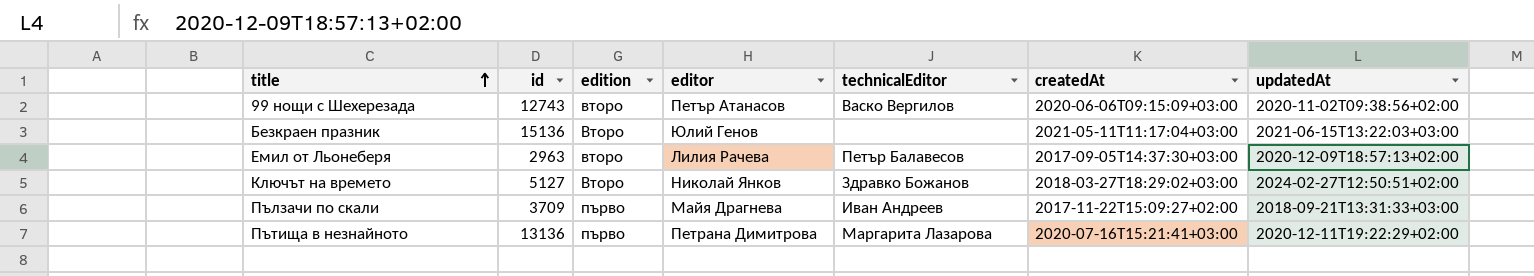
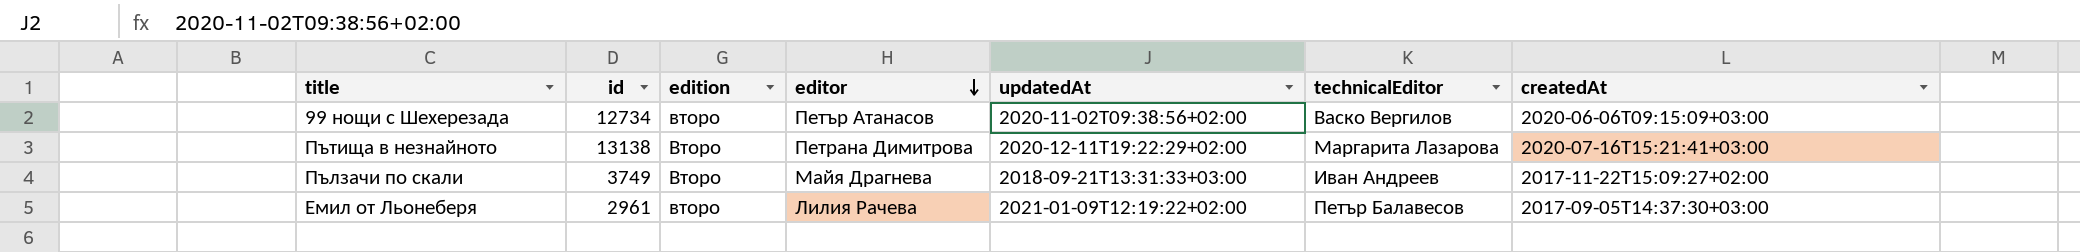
row order: title ascending -> editor descending
column updatedAt | position: 7 -> 5
row Безкраен празник: 15136 | Второ | Юлий Генов | none | 2021-05-11T11:17:04+03:00 | 2021-06-15T13:22:03+03:00 -> none
row Ключът на времето: 5127 | Второ | Николай Янков | Здравко Божанов | 2018-03-27T18:29:02+03:00 | 2024-02-27T12:50:51+02:00 -> none
99 нощи с Шехерезада | id: 12743 -> 12734
Пътища в незнайното | id: 13136 -> 13138
Пътища в незнайното | edition: първо -> Второ
Пълзачи по скали | id: 3709 -> 3749
Пълзачи по скали | edition: първо -> Второ
Емил от Льонеберя | id: 2963 -> 2961
Емил от Льонеберя | updatedAt: 2020-12-09T18:57:13+02:00 -> 2021-01-09T12:19:22+02:00

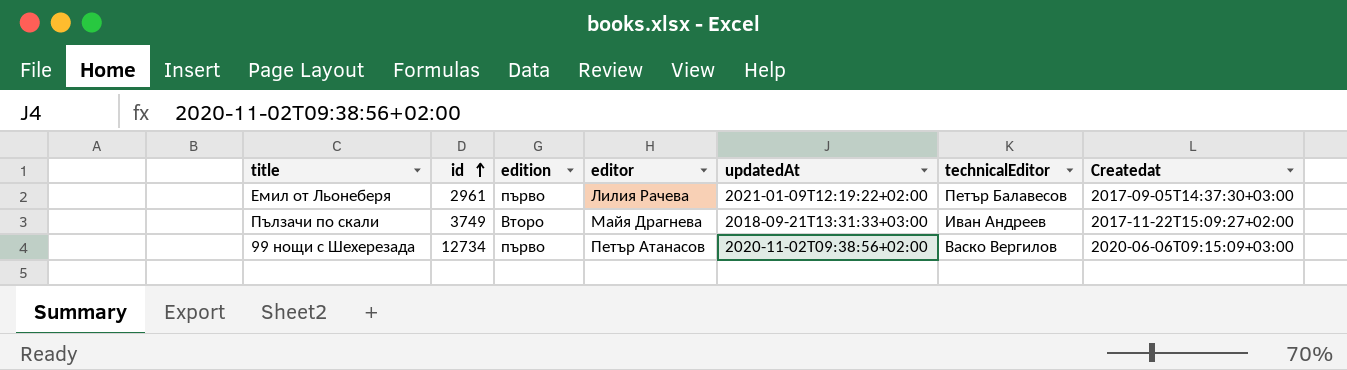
row order: editor descending -> id ascending
column name: createdAt -> Createdat
row Пътища в незнайното: 13138 | Второ | Петрана Димитрова | 2020-12-11T19:22:29+02:00 | Маргарита Лазарова | 2020-07-16T15:21:41+03:00 -> none
Емил от Льонеберя | edition: второ -> първо
99 нощи с Шехерезада | edition: второ -> първо

